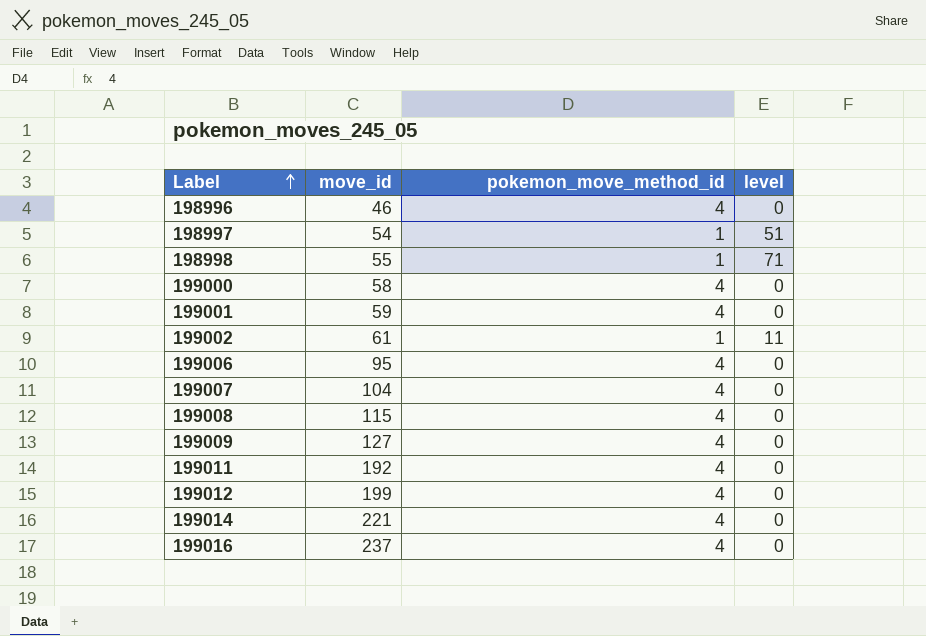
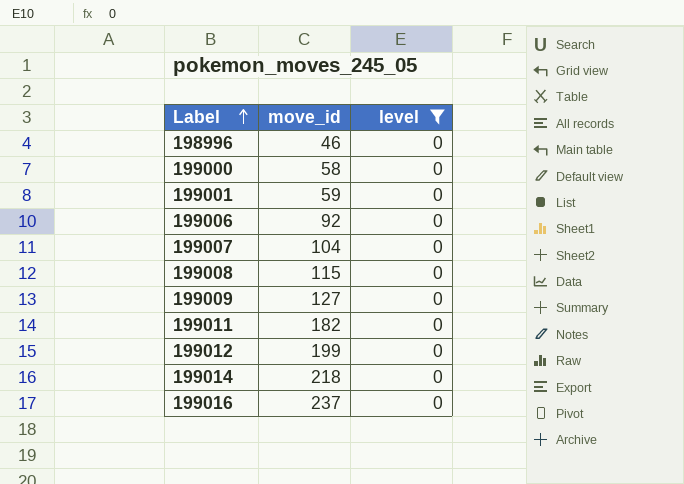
filter: none -> level = 0
column pokemon_move_method_id | position: 3 -> none
199006 | move_id: 95 -> 92
199011 | move_id: 192 -> 182
199014 | move_id: 221 -> 218

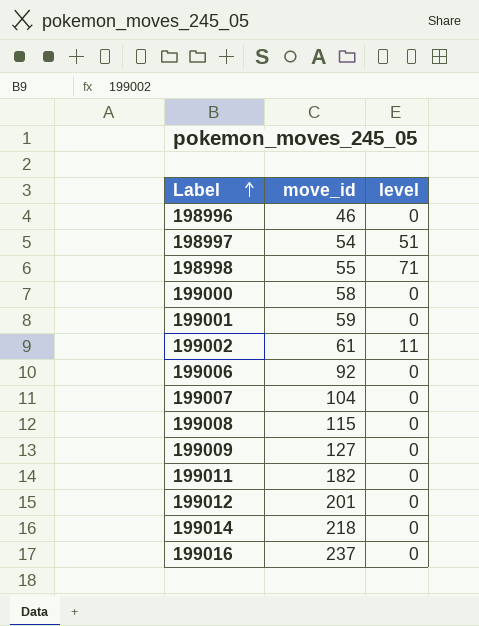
filter: level = 0 -> none
199012 | move_id: 199 -> 201

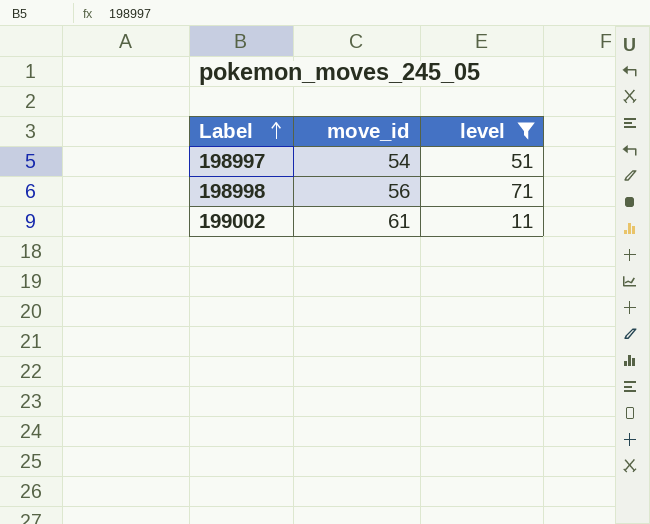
filter: none -> level != 0
198998 | move_id: 55 -> 56

